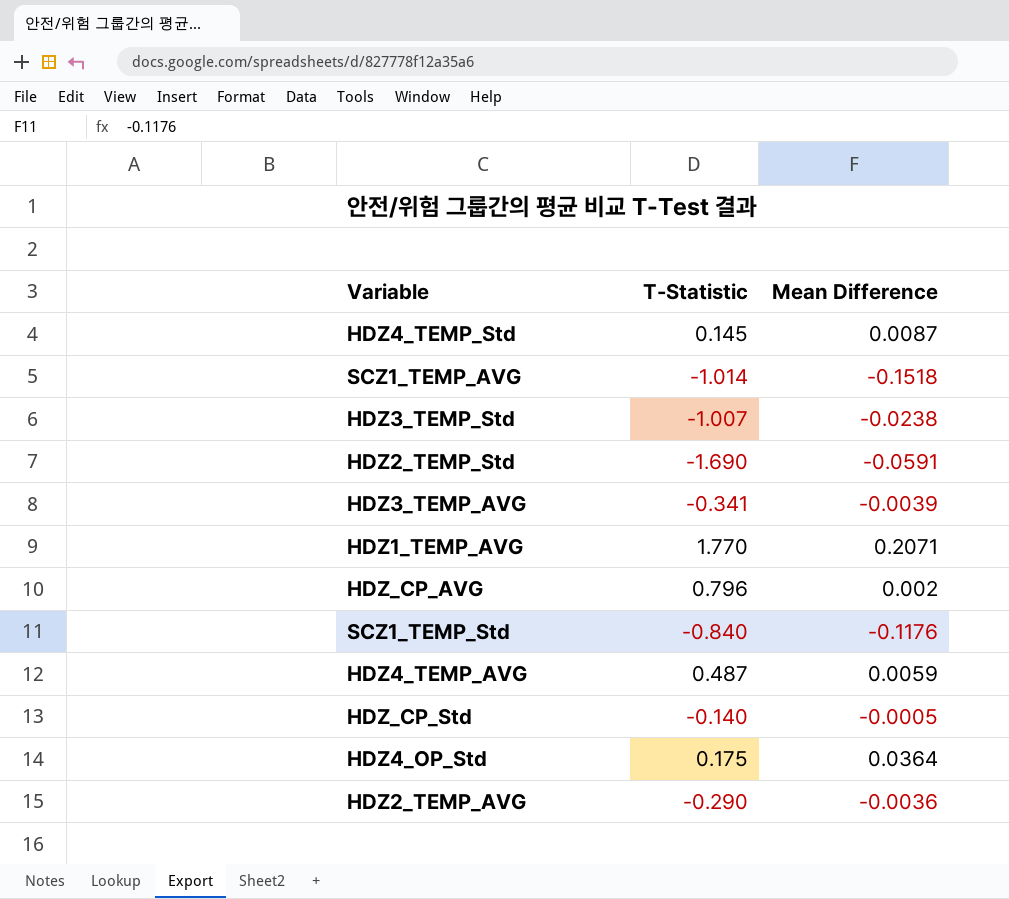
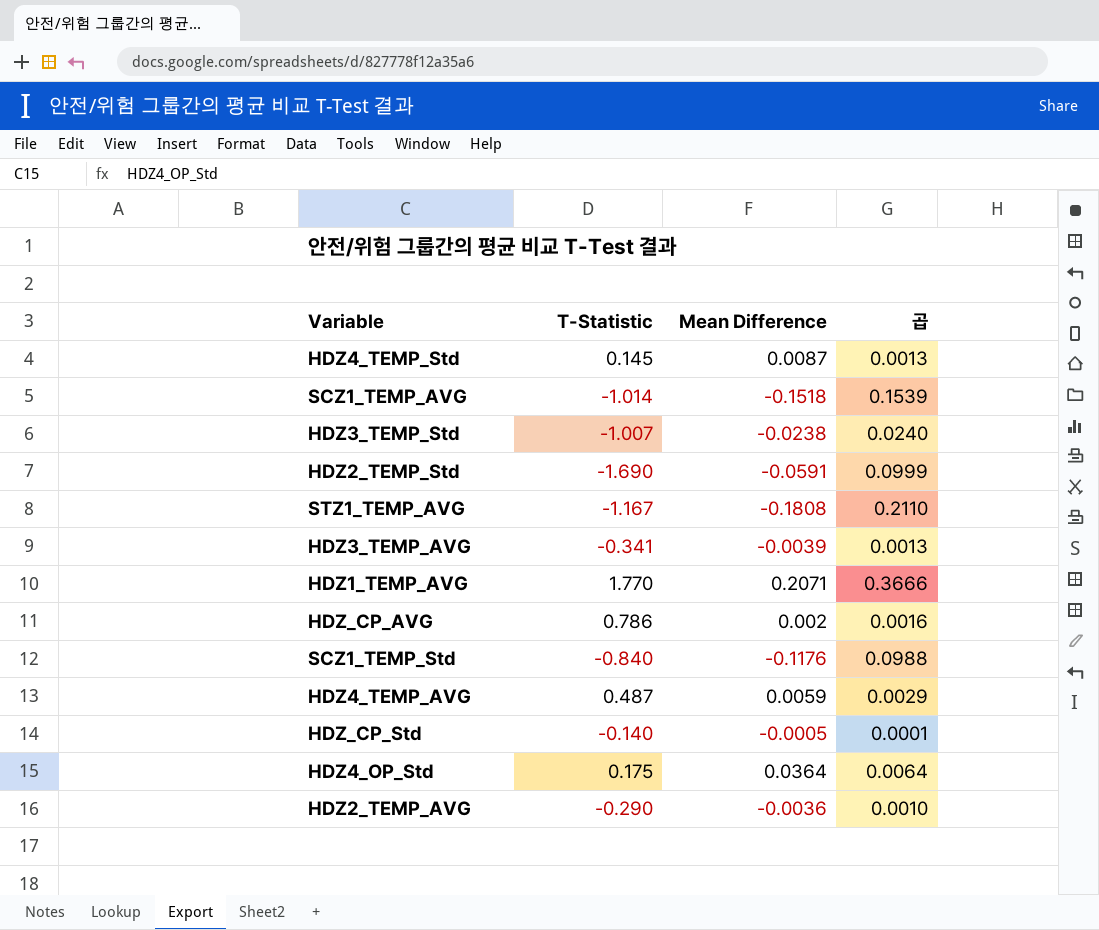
column 곱 | formula: none -> [T-Statistic] * [Mean Difference]
row STZ1_TEMP_AVG: none -> -1.167 | -0.1808 | 0.2110
HDZ_CP_AVG | T-Statistic: 0.796 -> 0.786

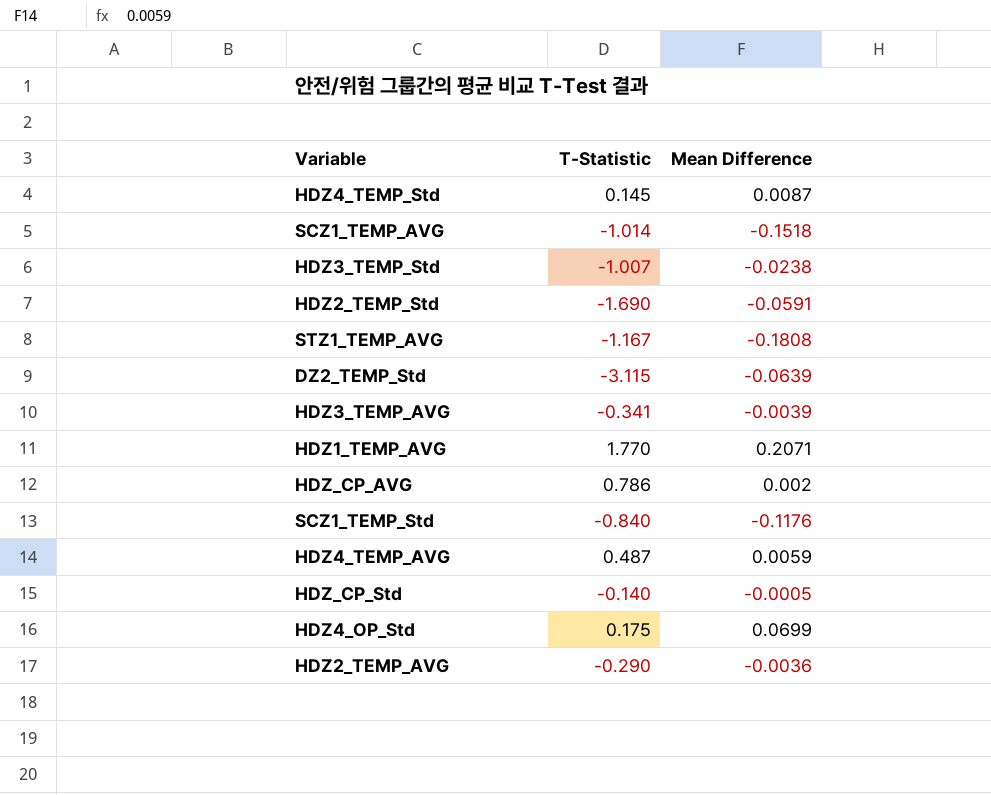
column 곱 | formula: [T-Statistic] * [Mean Difference] -> none
row DZ2_TEMP_Std: none -> -3.115 | -0.0639
HDZ4_OP_Std | Mean Difference: 0.0364 -> 0.0699

